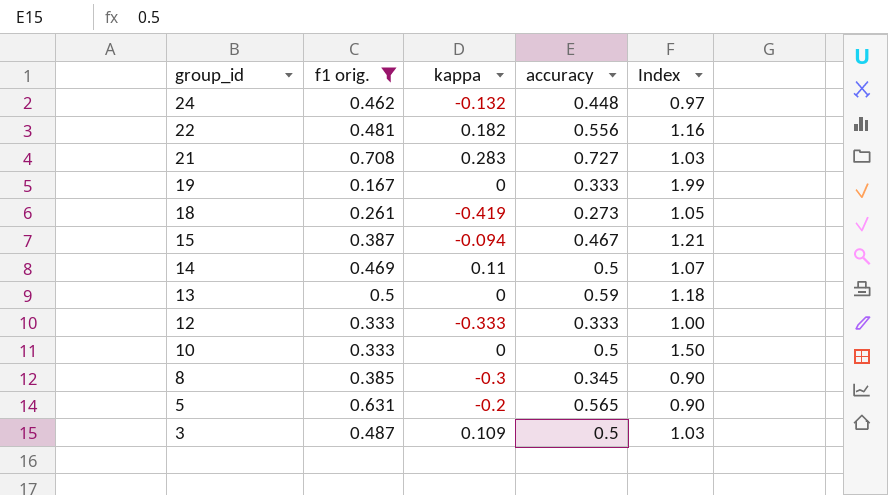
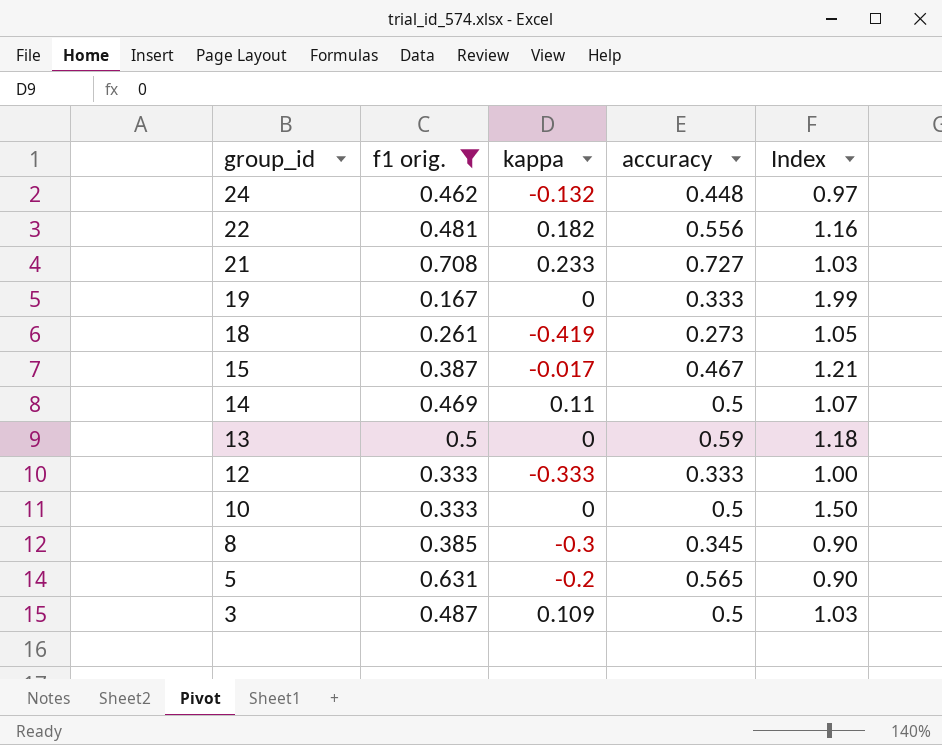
21 | kappa: 0.283 -> 0.233
15 | kappa: -0.094 -> -0.017

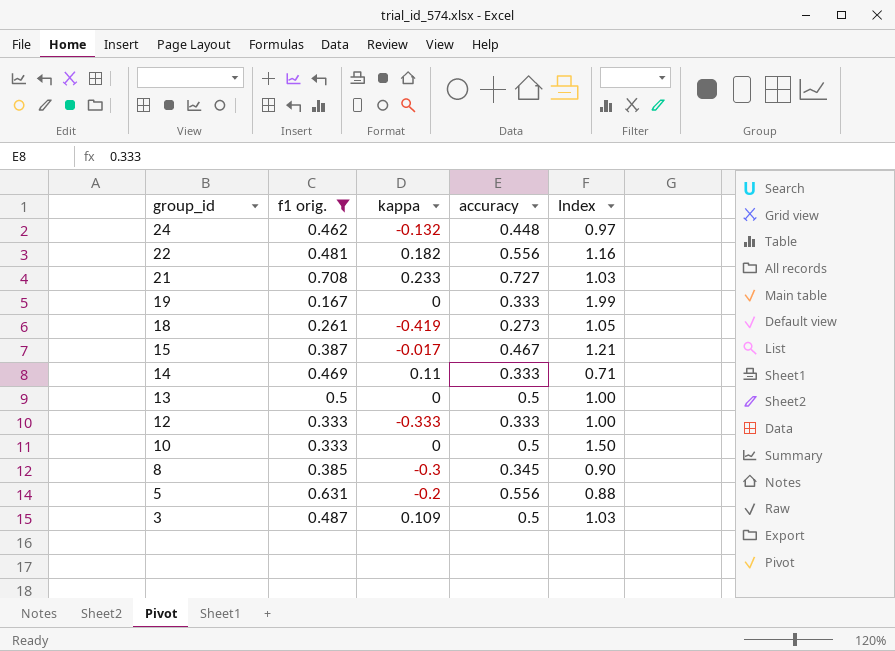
14 | accuracy: 0.5 -> 0.333
14 | Index: 1.07 -> 0.71
13 | accuracy: 0.59 -> 0.5
13 | Index: 1.18 -> 1.00
5 | accuracy: 0.565 -> 0.556
5 | Index: 0.90 -> 0.88

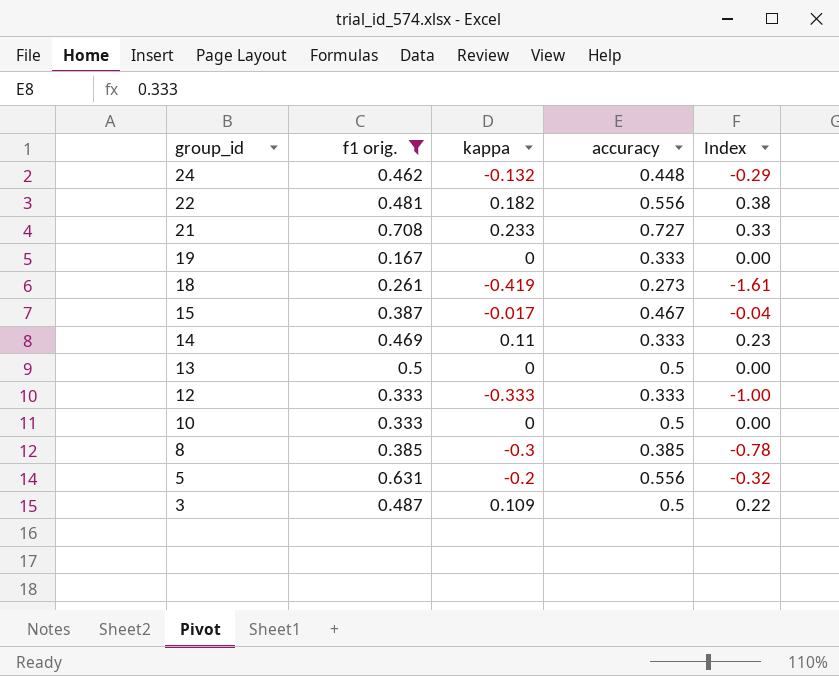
column Index | formula: [accuracy] / [f1 orig.] -> [kappa] / [f1 orig.]
8 | accuracy: 0.345 -> 0.385

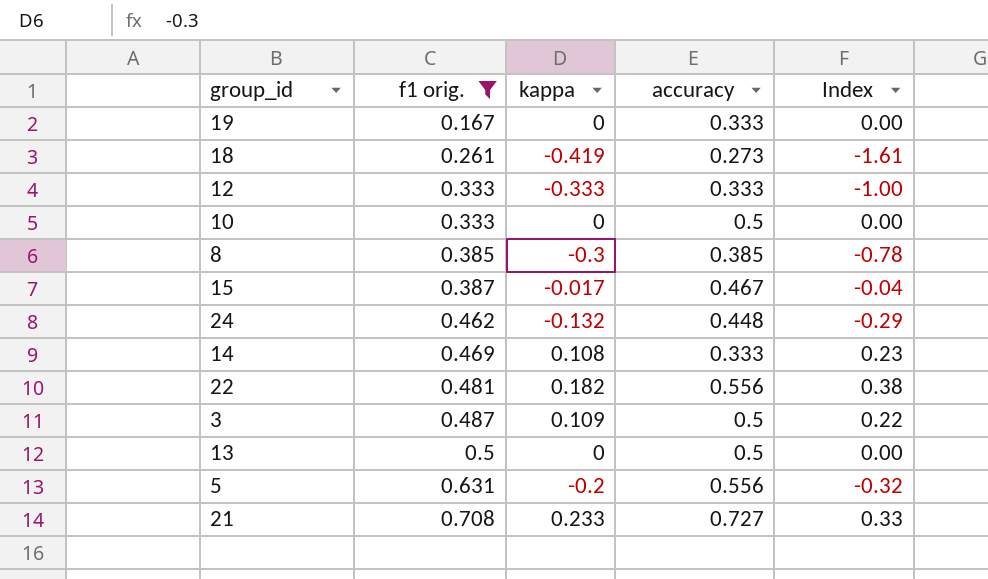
row order: group_id descending -> f1 orig. ascending
14 | kappa: 0.11 -> 0.108

